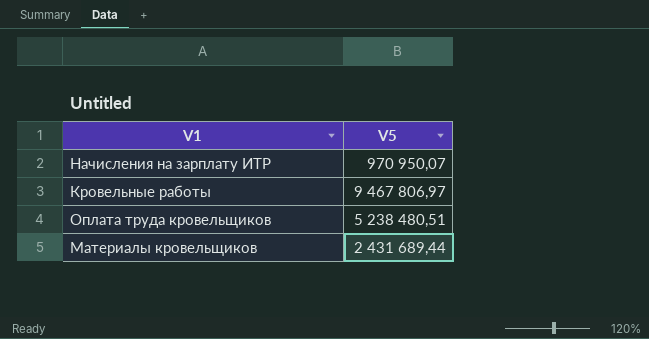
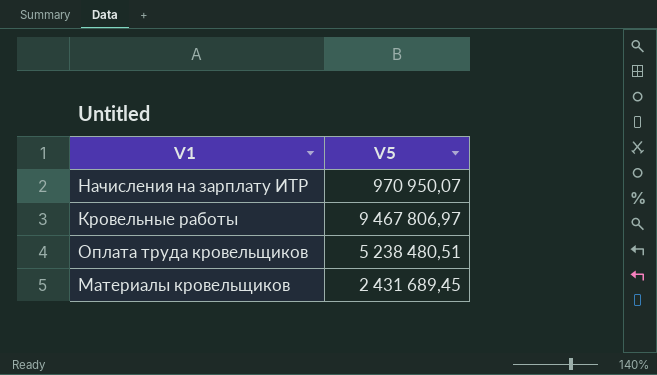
Материалы кровельщиков | V5: 2 431 689,44 -> 2 431 689,45

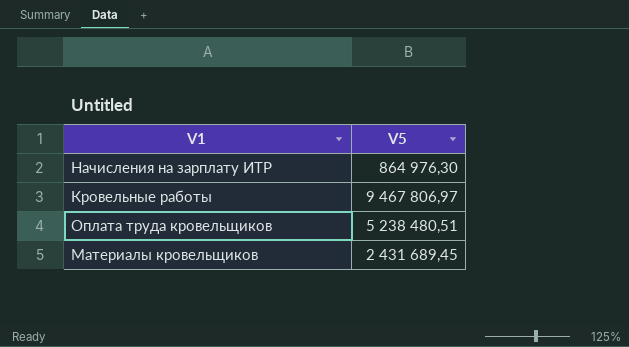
Начисления на зарплату ИТР | V5: 970 950,07 -> 864 976,30

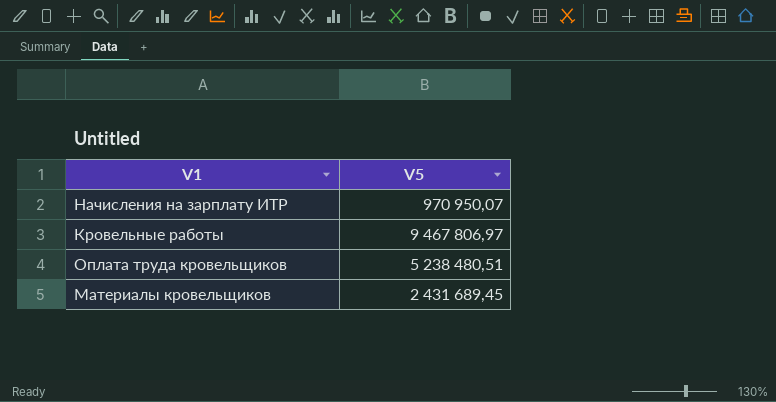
Начисления на зарплату ИТР | V5: 864 976,30 -> 970 950,07

